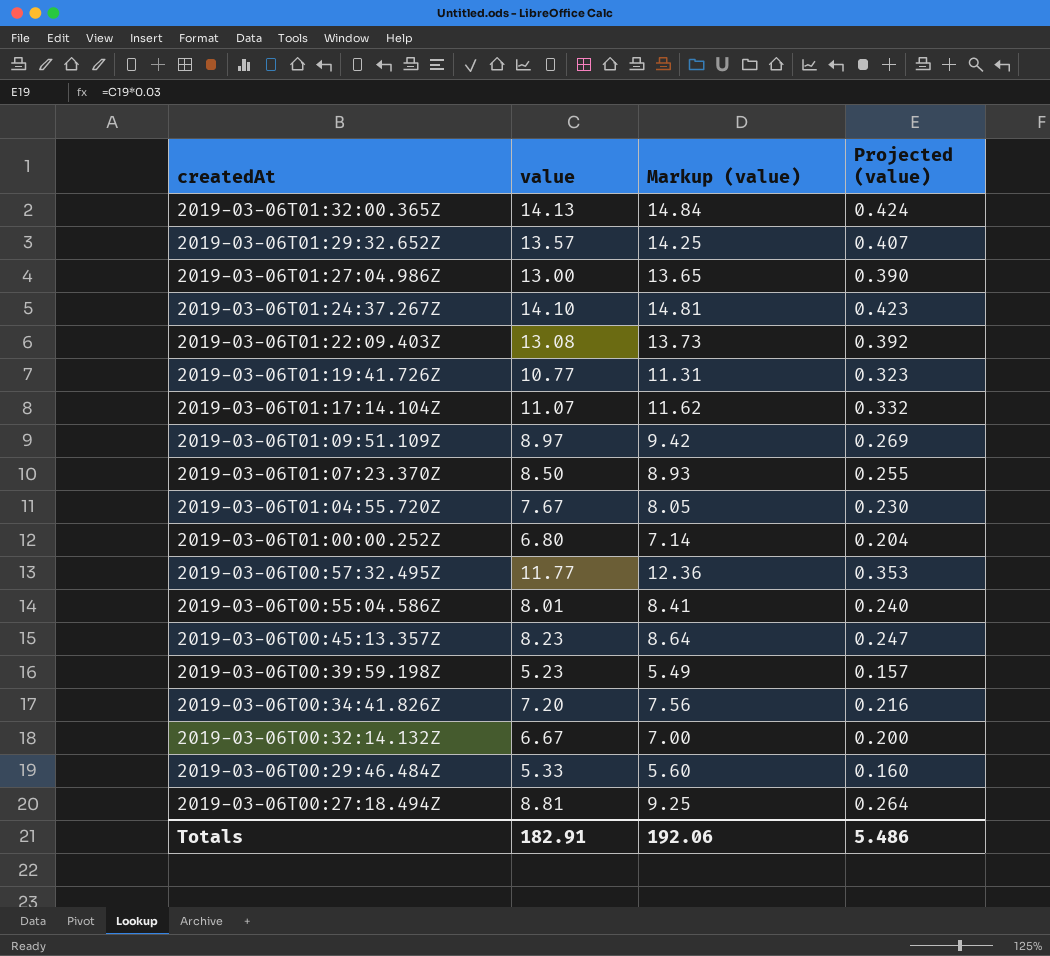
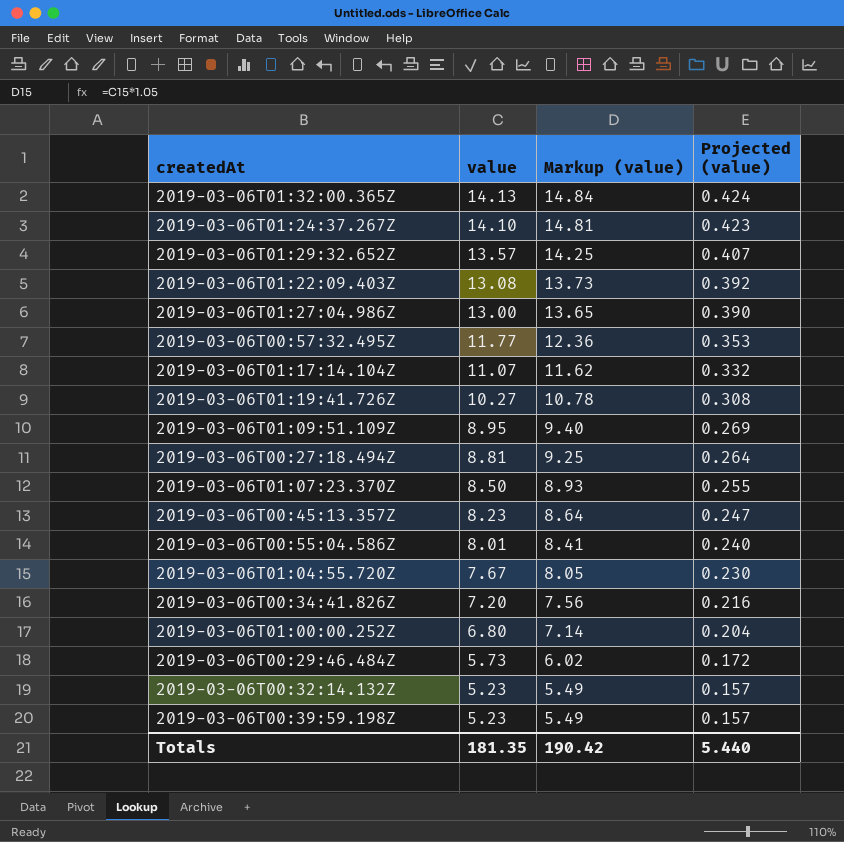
row order: createdAt descending -> value descending
2019-03-06T01:19:41.726Z | value: 10.77 -> 10.27
2019-03-06T01:19:41.726Z | Markup (value): 11.31 -> 10.78
2019-03-06T01:19:41.726Z | Projected (value): 0.323 -> 0.308
2019-03-06T01:09:51.109Z | value: 8.97 -> 8.95
2019-03-06T01:09:51.109Z | Markup (value): 9.42 -> 9.40
2019-03-06T00:29:46.484Z | value: 5.33 -> 5.73
2019-03-06T00:29:46.484Z | Markup (value): 5.60 -> 6.02
2019-03-06T00:29:46.484Z | Projected (value): 0.160 -> 0.172
2019-03-06T00:32:14.132Z | value: 6.67 -> 5.23
2019-03-06T00:32:14.132Z | Markup (value): 7.00 -> 5.49
2019-03-06T00:32:14.132Z | Projected (value): 0.200 -> 0.157
Totals | value: 182.91 -> 181.35
Totals | Markup (value): 192.06 -> 190.42
Totals | Projected (value): 5.486 -> 5.440

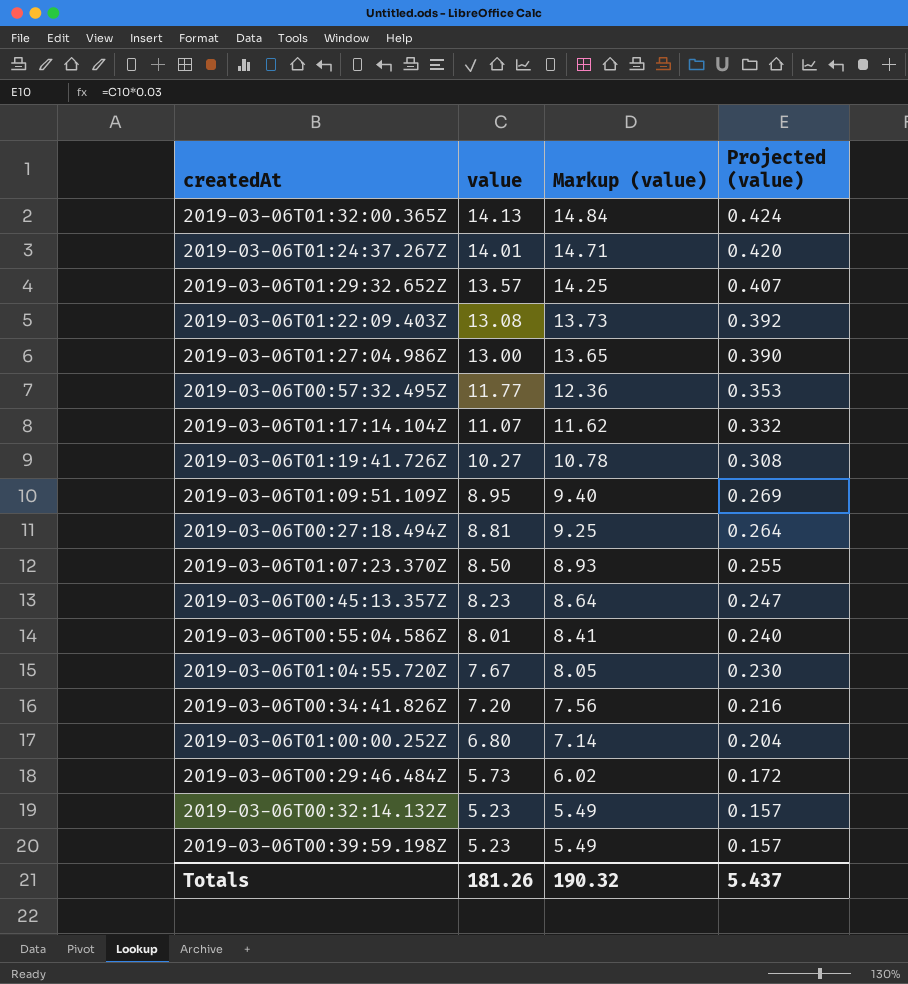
2019-03-06T01:24:37.267Z | value: 14.10 -> 14.01
2019-03-06T01:24:37.267Z | Markup (value): 14.81 -> 14.71
2019-03-06T01:24:37.267Z | Projected (value): 0.423 -> 0.420
Totals | value: 181.35 -> 181.26
Totals | Markup (value): 190.42 -> 190.32
Totals | Projected (value): 5.440 -> 5.437

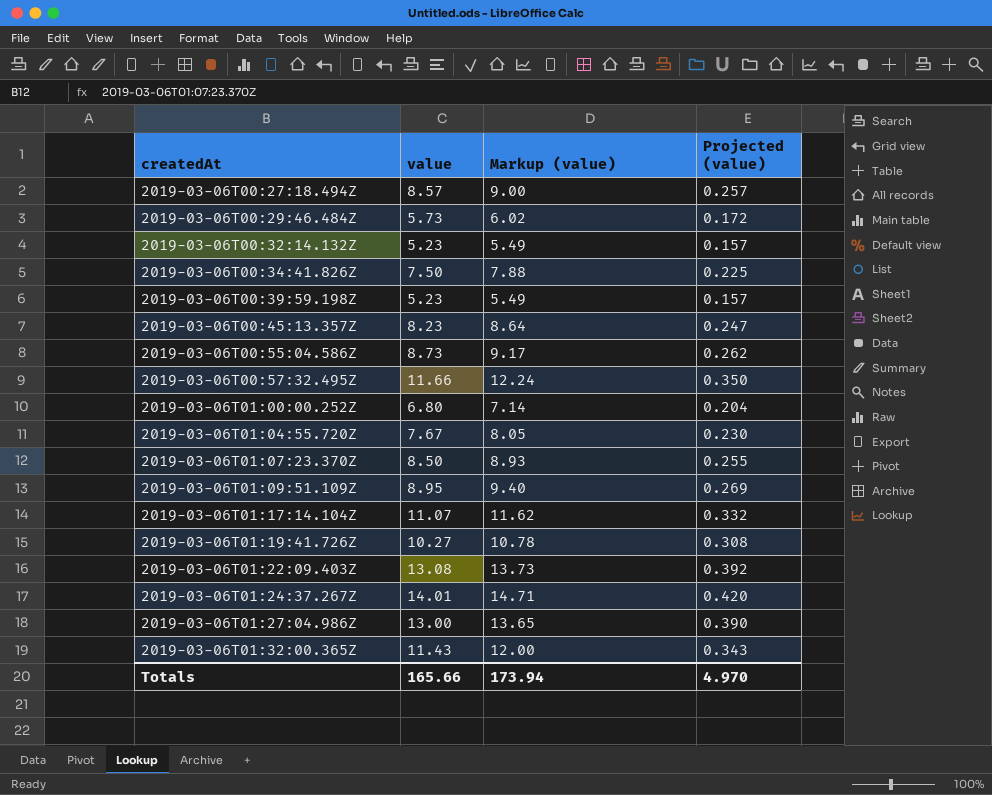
row order: value descending -> createdAt ascending
row 2019-03-06T01:29:32.652Z: 13.57 | 14.25 | 0.407 -> none
2019-03-06T00:27:18.494Z | value: 8.81 -> 8.57
2019-03-06T00:27:18.494Z | Markup (value): 9.25 -> 9.00
2019-03-06T00:27:18.494Z | Projected (value): 0.264 -> 0.257
2019-03-06T00:34:41.826Z | value: 7.20 -> 7.50
2019-03-06T00:34:41.826Z | Markup (value): 7.56 -> 7.88
2019-03-06T00:34:41.826Z | Projected (value): 0.216 -> 0.225
2019-03-06T00:55:04.586Z | value: 8.01 -> 8.73
2019-03-06T00:55:04.586Z | Markup (value): 8.41 -> 9.17
2019-03-06T00:55:04.586Z | Projected (value): 0.240 -> 0.262
2019-03-06T00:57:32.495Z | value: 11.77 -> 11.66
2019-03-06T00:57:32.495Z | Markup (value): 12.36 -> 12.24
2019-03-06T00:57:32.495Z | Projected (value): 0.353 -> 0.350
2019-03-06T01:32:00.365Z | value: 14.13 -> 11.43
2019-03-06T01:32:00.365Z | Markup (value): 14.84 -> 12.00
2019-03-06T01:32:00.365Z | Projected (value): 0.424 -> 0.343
Totals | value: 181.26 -> 165.66
Totals | Markup (value): 190.32 -> 173.94
Totals | Projected (value): 5.437 -> 4.970

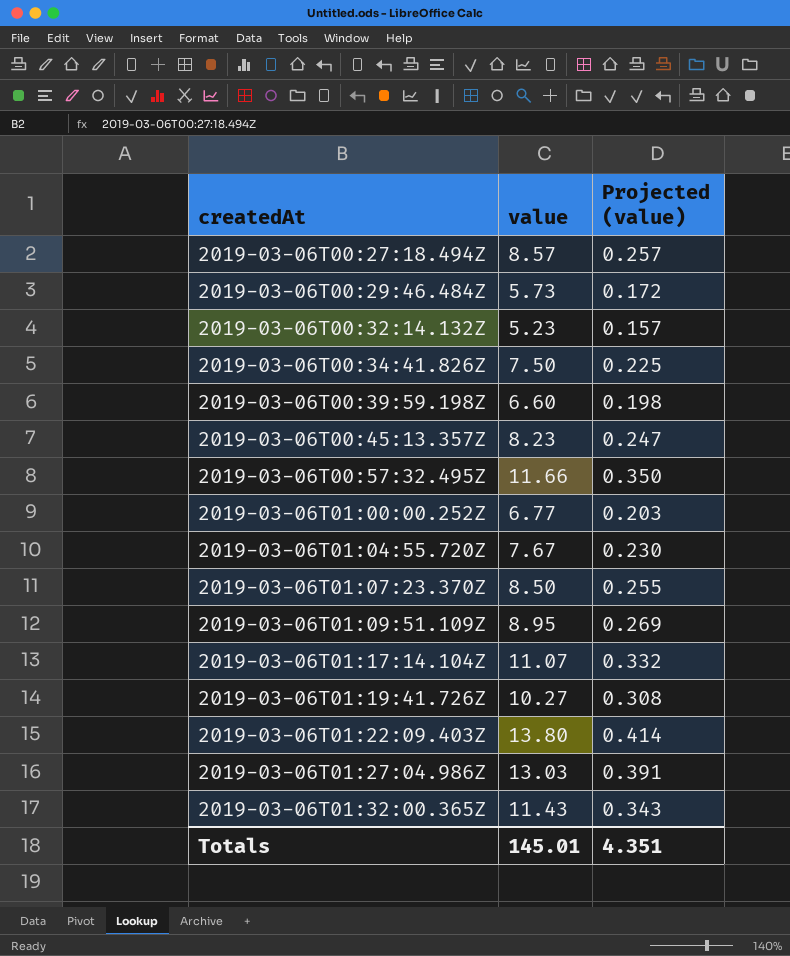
column Markup (value) | formula: [value] * 1.05 -> none
row 2019-03-06T00:55:04.586Z: 8.73 | 9.17 | 0.262 -> none
row 2019-03-06T01:24:37.267Z: 14.01 | 14.71 | 0.420 -> none
2019-03-06T00:39:59.198Z | value: 5.23 -> 6.60
2019-03-06T00:39:59.198Z | Projected (value): 0.157 -> 0.198
2019-03-06T01:00:00.252Z | value: 6.80 -> 6.77
2019-03-06T01:00:00.252Z | Projected (value): 0.204 -> 0.203
2019-03-06T01:22:09.403Z | value: 13.08 -> 13.80
2019-03-06T01:22:09.403Z | Projected (value): 0.392 -> 0.414
2019-03-06T01:27:04.986Z | value: 13.00 -> 13.03
2019-03-06T01:27:04.986Z | Projected (value): 0.390 -> 0.391
Totals | value: 165.66 -> 145.01
Totals | Projected (value): 4.970 -> 4.351

